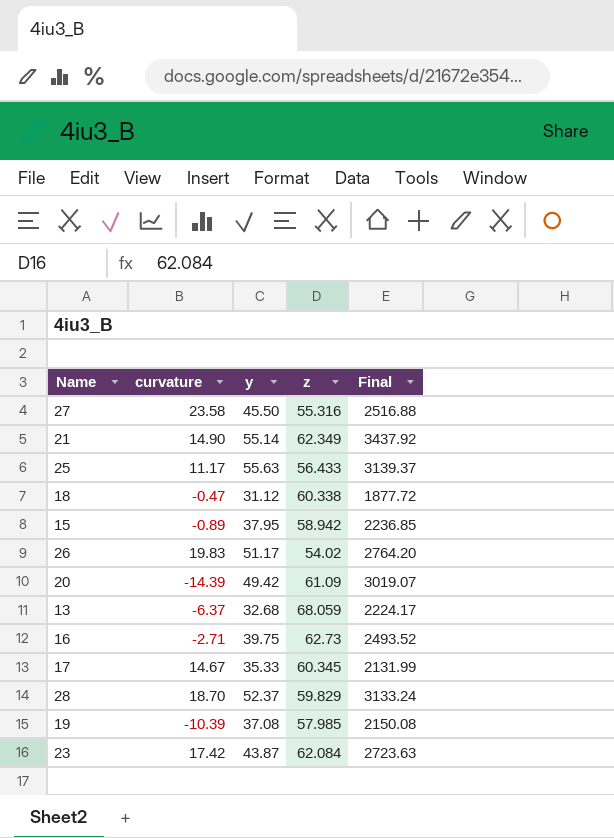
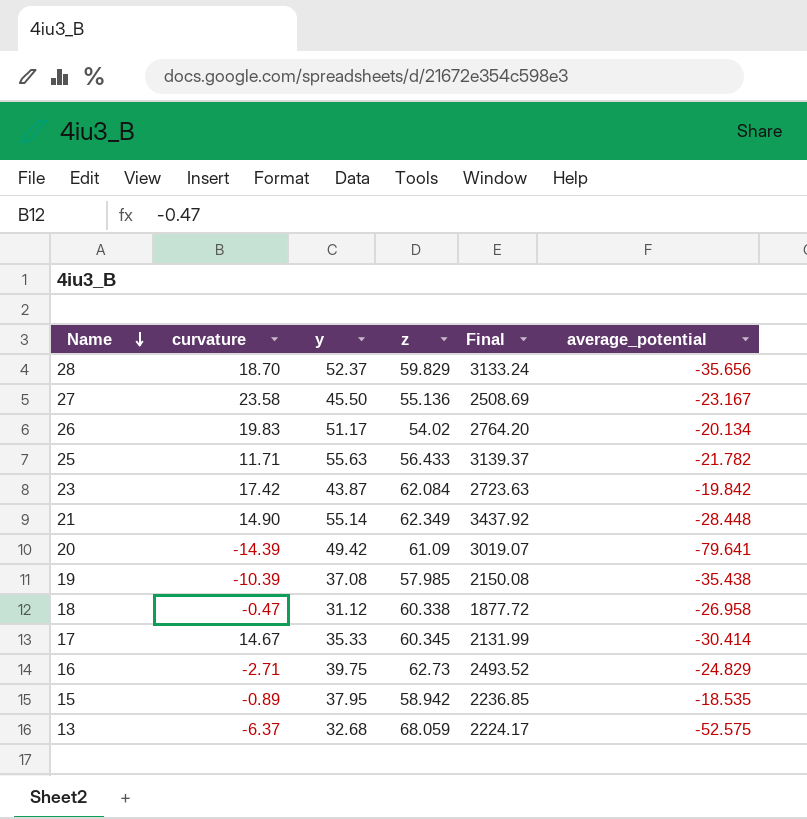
row order: none -> Name descending
column average_potential | position: none -> 6
27 | z: 55.316 -> 55.136
27 | Final: 2516.88 -> 2508.69
25 | curvature: 11.17 -> 11.71

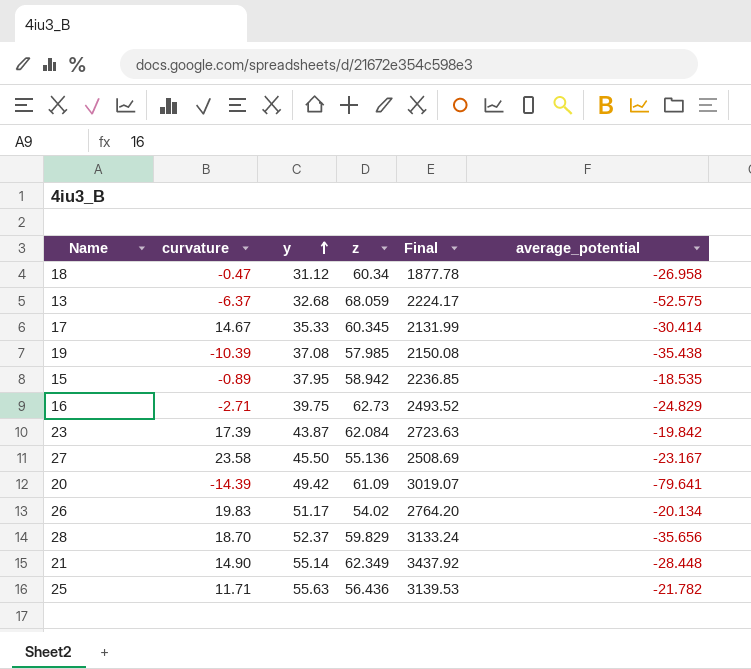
row order: Name descending -> y ascending
18 | z: 60.338 -> 60.34
18 | Final: 1877.72 -> 1877.78
23 | curvature: 17.42 -> 17.39
25 | z: 56.433 -> 56.436
25 | Final: 3139.37 -> 3139.53

